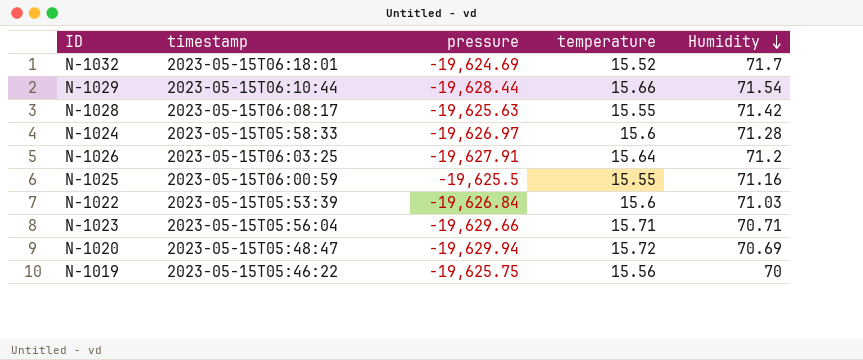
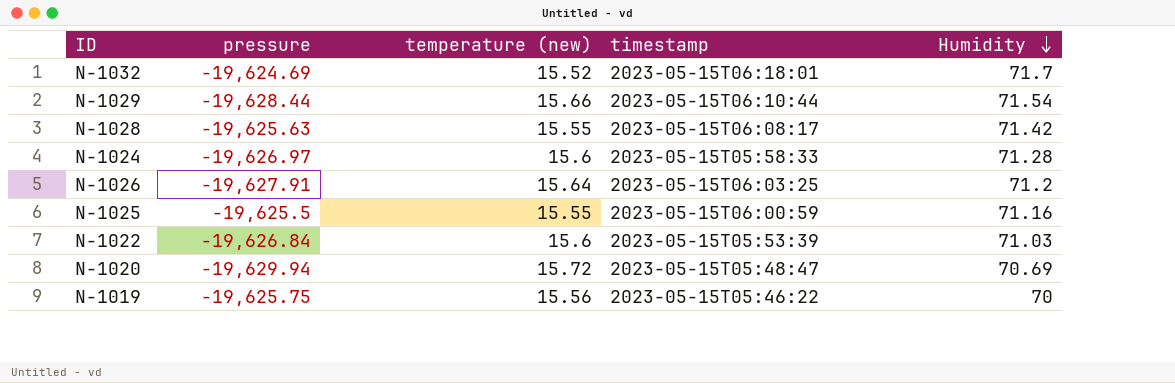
column name: temperature -> temperature (new)
column timestamp | position: 2 -> 4
row N-1023: 2023-05-15T05:56:04 | -19,629.66 | 15.71 | 70.71 -> none

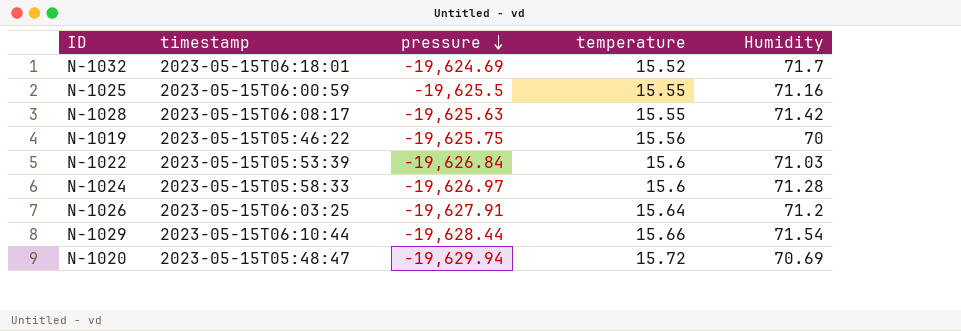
row order: Humidity descending -> pressure descending
column timestamp | position: 4 -> 2
column name: temperature (new) -> temperature

